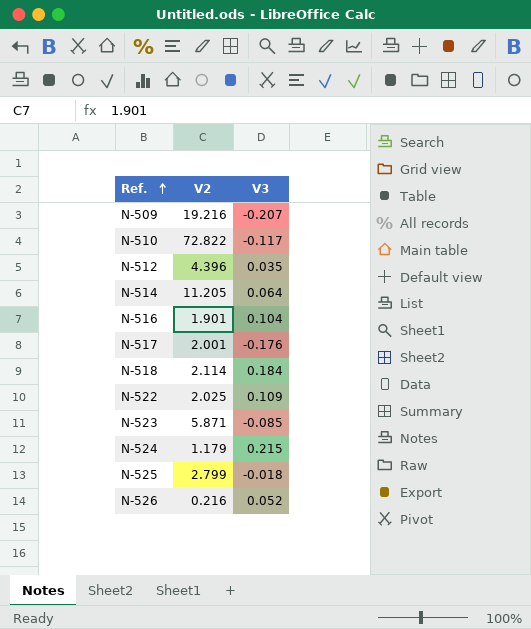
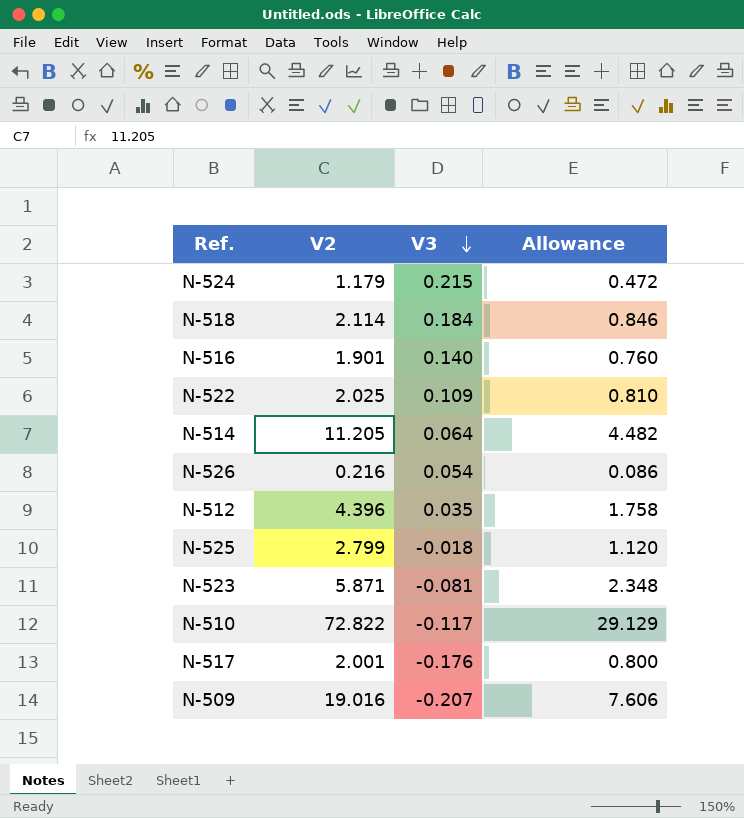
row order: Ref. ascending -> V3 descending
column Allowance | formula: none -> [V2] * 0.4
N-516 | V3: 0.104 -> 0.140
N-526 | V3: 0.052 -> 0.054
N-523 | V3: -0.085 -> -0.081
N-509 | V2: 19.216 -> 19.016

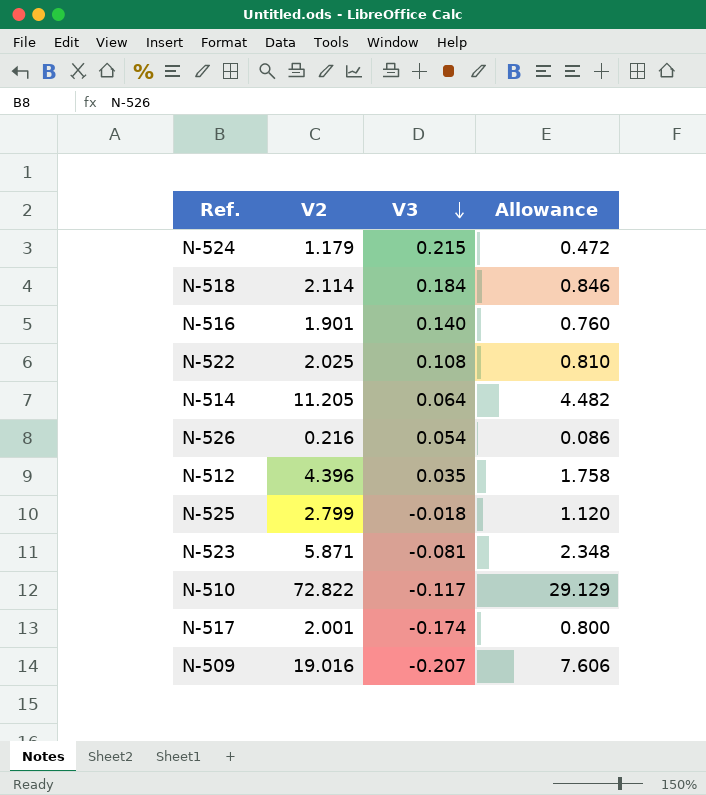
N-522 | V3: 0.109 -> 0.108
N-517 | V3: -0.176 -> -0.174

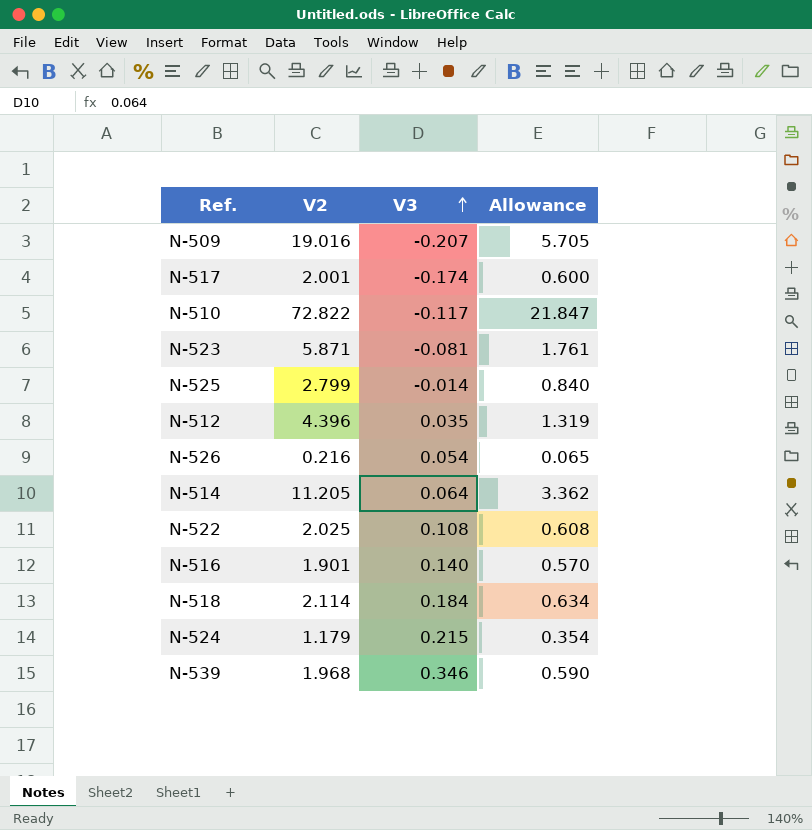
row order: V3 descending -> V3 ascending
column Allowance | formula: [V2] * 0.4 -> [V2] * 0.3
N-525 | V3: -0.018 -> -0.014
row N-539: none -> 1.968 | 0.346 | 0.590

